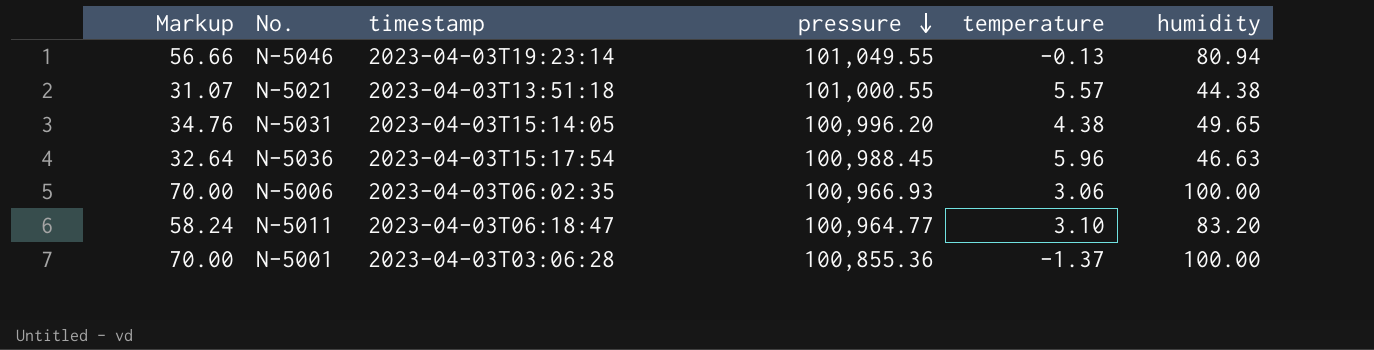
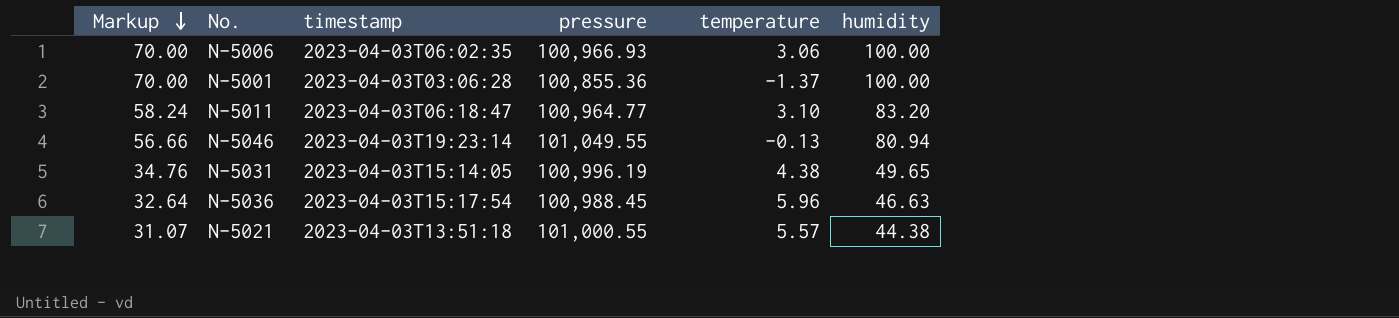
row order: pressure descending -> Markup descending
N-5031 | pressure: 100,996.20 -> 100,996.19

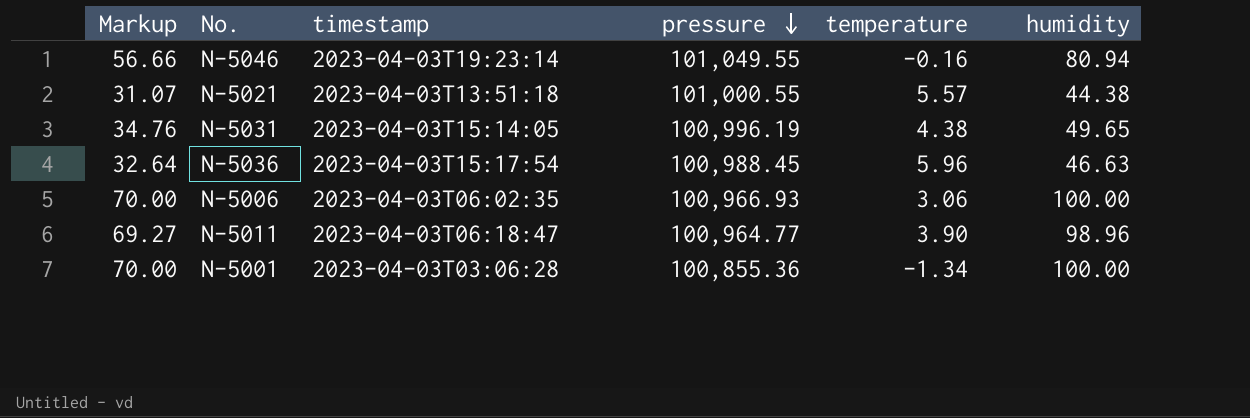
row order: Markup descending -> pressure descending
N-5046 | temperature: -0.13 -> -0.16
N-5011 | Markup: 58.24 -> 69.27
N-5011 | temperature: 3.10 -> 3.90
N-5011 | humidity: 83.20 -> 98.96
N-5001 | temperature: -1.37 -> -1.34

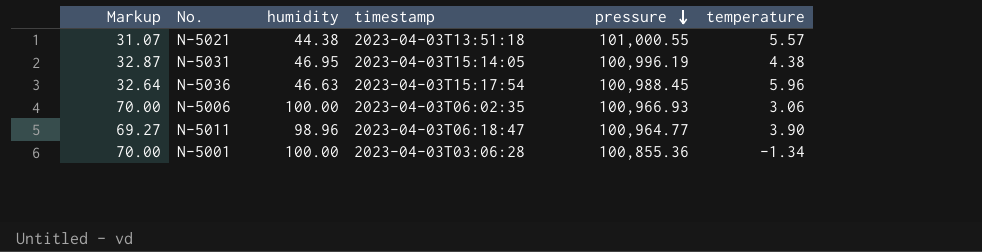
column humidity | position: 6 -> 3
row N-5046: 56.66 | 2023-04-03T19:23:14 | 101,049.55 | -0.16 | 80.94 -> none
N-5031 | Markup: 34.76 -> 32.87
N-5031 | humidity: 49.65 -> 46.95

